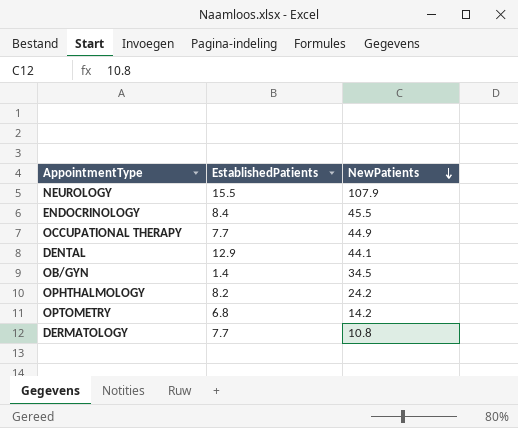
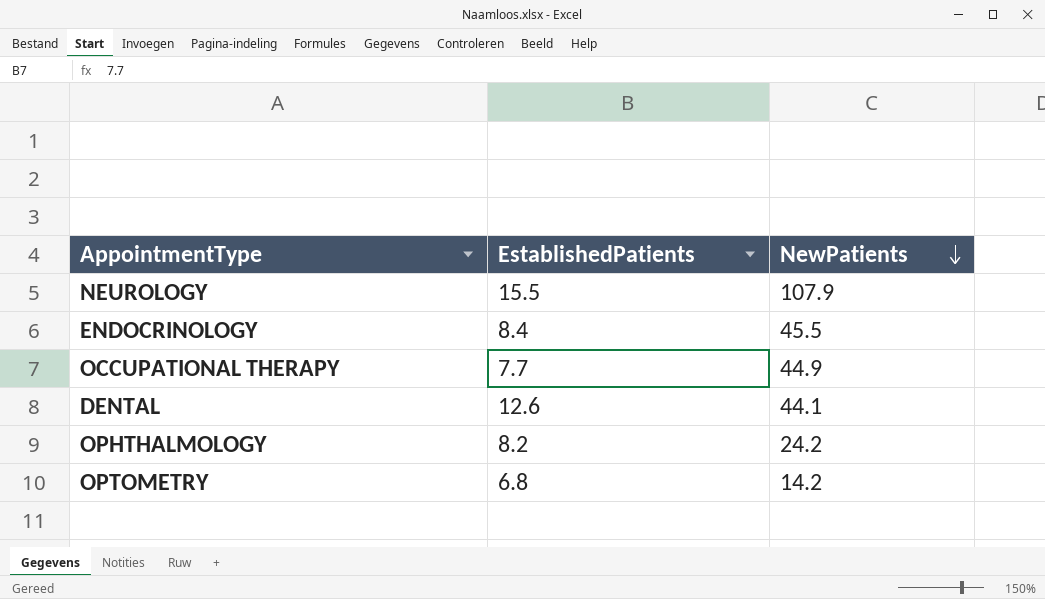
row OB/GYN: 1.4 | 34.5 -> none
row DERMATOLOGY: 7.7 | 10.8 -> none
DENTAL | EstablishedPatients: 12.9 -> 12.6

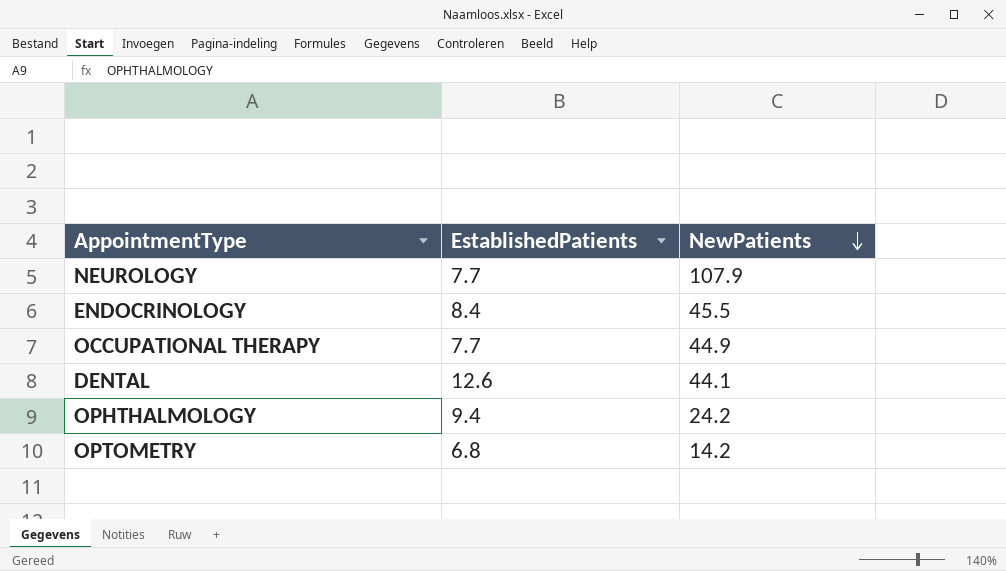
NEUROLOGY | EstablishedPatients: 15.5 -> 7.7
OPHTHALMOLOGY | EstablishedPatients: 8.2 -> 9.4

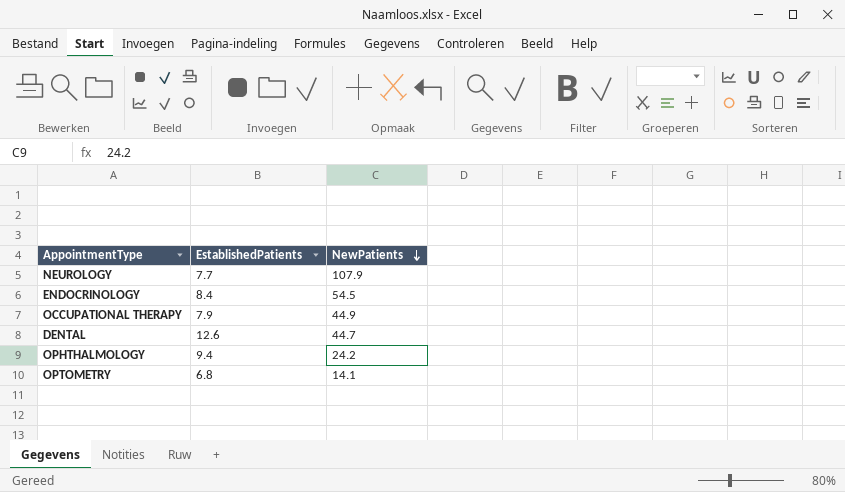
ENDOCRINOLOGY | NewPatients: 45.5 -> 54.5
OCCUPATIONAL THERAPY | EstablishedPatients: 7.7 -> 7.9
DENTAL | NewPatients: 44.1 -> 44.7
OPTOMETRY | NewPatients: 14.2 -> 14.1

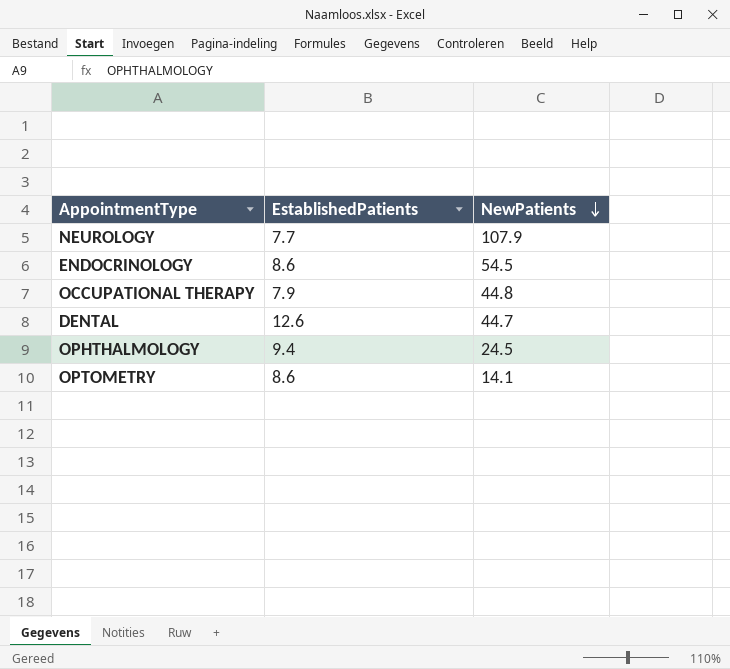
ENDOCRINOLOGY | EstablishedPatients: 8.4 -> 8.6
OCCUPATIONAL THERAPY | NewPatients: 44.9 -> 44.8
OPHTHALMOLOGY | NewPatients: 24.2 -> 24.5
OPTOMETRY | EstablishedPatients: 6.8 -> 8.6

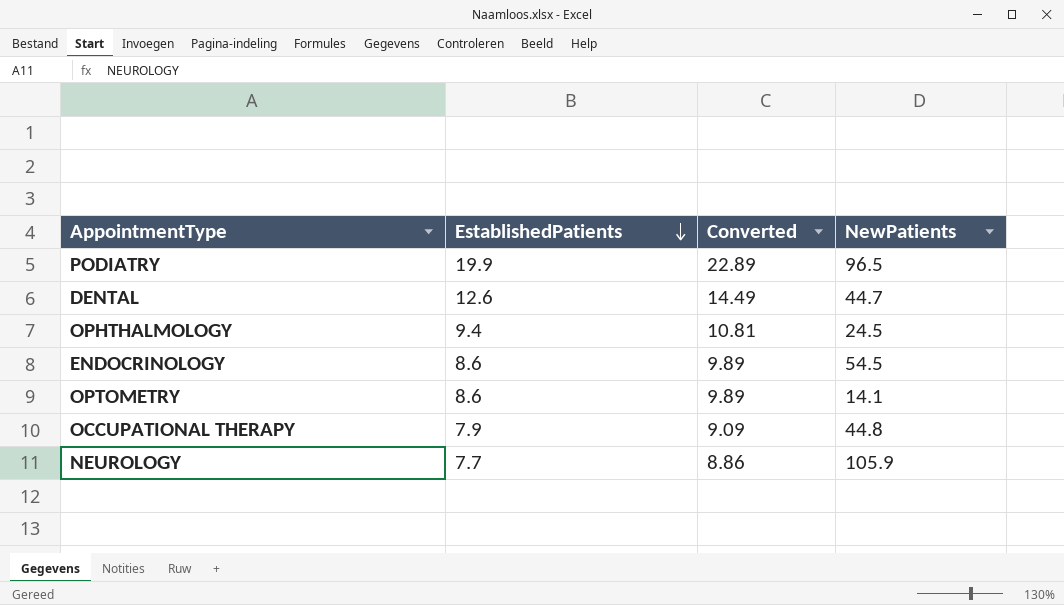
row order: NewPatients descending -> EstablishedPatients descending
column Converted | formula: none -> [EstablishedPatients] * 1.15
row PODIATRY: none -> 19.9 | 22.89 | 96.5
NEUROLOGY | NewPatients: 107.9 -> 105.9

